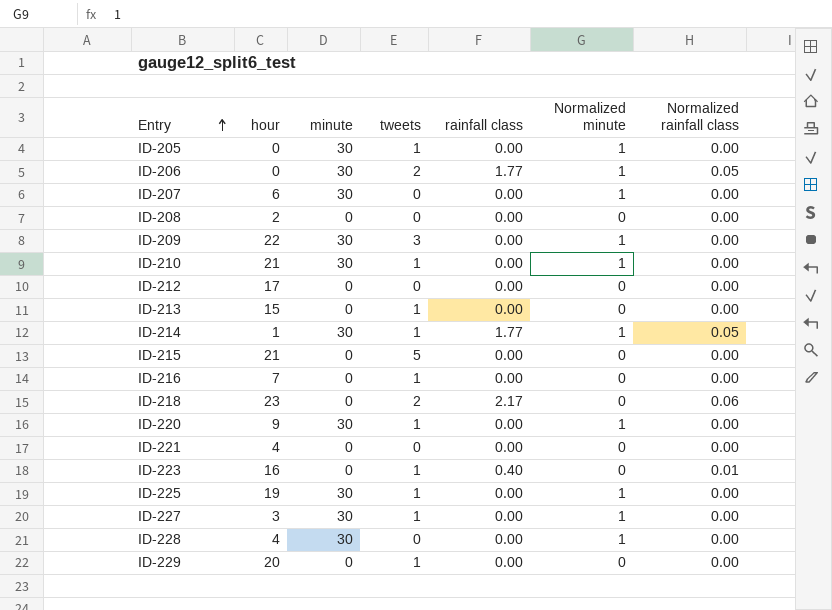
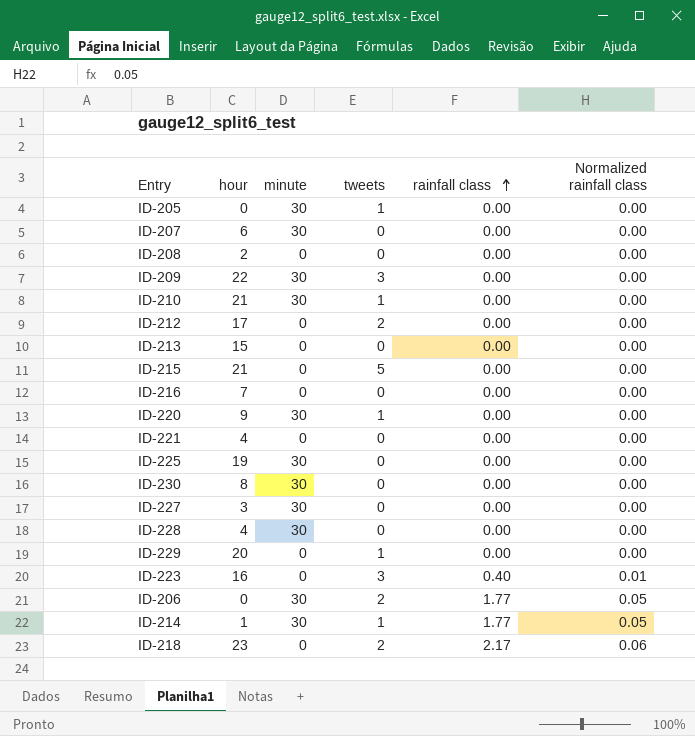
row order: Entry ascending -> rainfall class ascending
column Normalized minute | position: 6 -> none
ID-212 | tweets: 0 -> 2
ID-213 | tweets: 1 -> 0
ID-216 | tweets: 1 -> 0
ID-225 | tweets: 1 -> 0
row ID-230: none -> 8 | 30 | 0 | 0.00 | 0.00
ID-227 | tweets: 1 -> 0
ID-223 | tweets: 1 -> 3

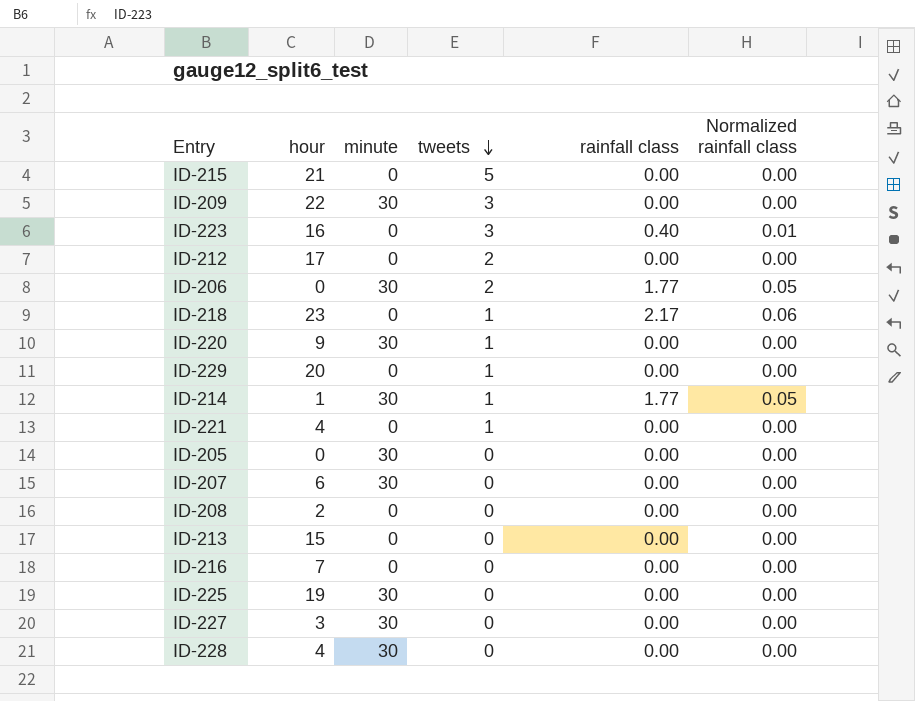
row order: rainfall class ascending -> tweets descending
row ID-210: 21 | 30 | 1 | 0.00 | 0.00 -> none
row ID-230: 8 | 30 | 0 | 0.00 | 0.00 -> none
ID-218 | tweets: 2 -> 1
ID-221 | tweets: 0 -> 1
ID-205 | tweets: 1 -> 0

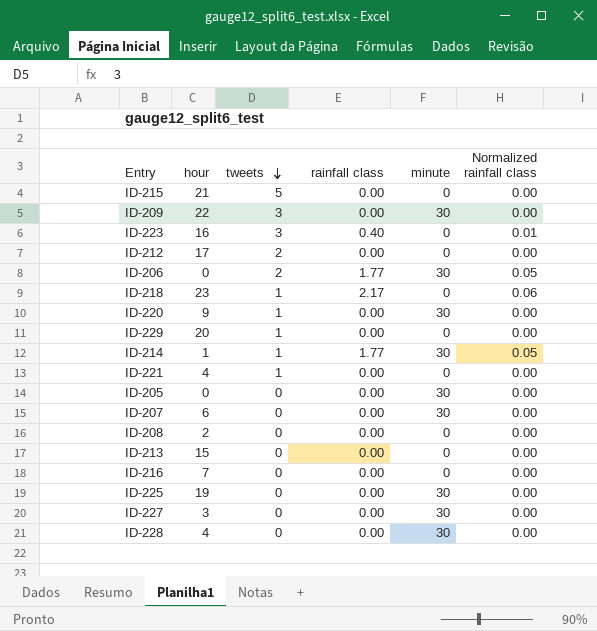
column minute | position: 3 -> 5

